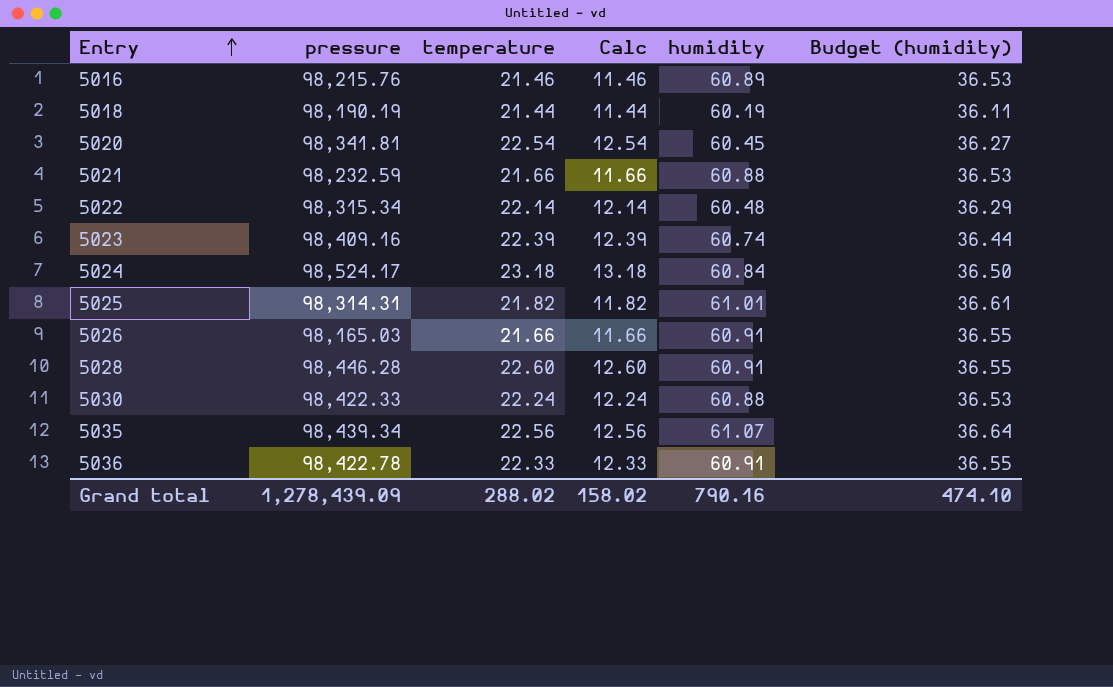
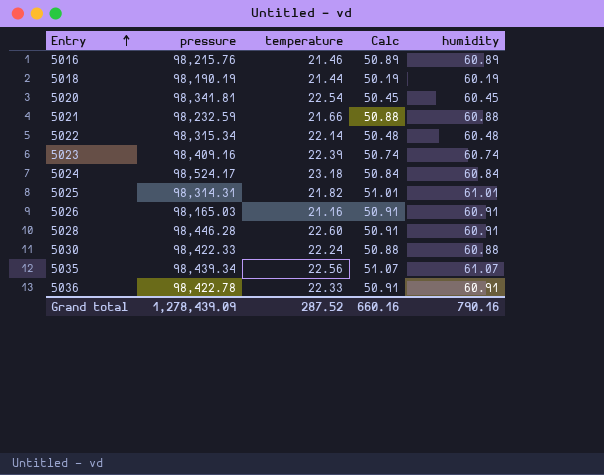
column Budget (humidity) | formula: [humidity] * 0.6 -> none
column Calc | formula: [temperature] - 10 -> [humidity] - 10
5026 | temperature: 21.66 -> 21.16
Grand total | temperature: 288.02 -> 287.52
Grand total | Calc: 158.02 -> 660.16

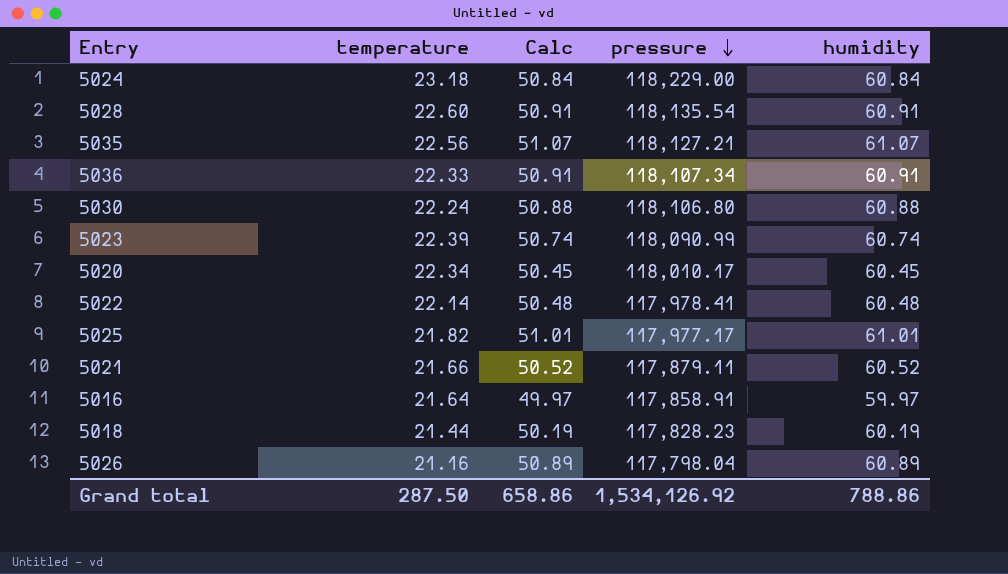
row order: Entry ascending -> pressure descending
column pressure | position: 2 -> 4
5024 | pressure: 98,524.17 -> 118,229.00
5028 | pressure: 98,446.28 -> 118,135.54
5035 | pressure: 98,439.34 -> 118,127.21
5036 | pressure: 98,422.78 -> 118,107.34
5030 | pressure: 98,422.33 -> 118,106.80
5023 | pressure: 98,409.16 -> 118,090.99
5020 | temperature: 22.54 -> 22.34
5020 | pressure: 98,341.81 -> 118,010.17
5022 | pressure: 98,315.34 -> 117,978.41
5025 | pressure: 98,314.31 -> 117,977.17
5021 | Calc: 50.88 -> 50.52
5021 | pressure: 98,232.59 -> 117,879.11
5021 | humidity: 60.88 -> 60.52
5016 | temperature: 21.46 -> 21.64
5016 | Calc: 50.89 -> 49.97
5016 | pressure: 98,215.76 -> 117,858.91
5016 | humidity: 60.89 -> 59.97
5018 | pressure: 98,190.19 -> 117,828.23
5026 | Calc: 50.91 -> 50.89
5026 | pressure: 98,165.03 -> 117,798.04
5026 | humidity: 60.91 -> 60.89
Grand total | temperature: 287.52 -> 287.50
Grand total | Calc: 660.16 -> 658.86
Grand total | pressure: 1,278,439.09 -> 1,534,126.92
Grand total | humidity: 790.16 -> 788.86

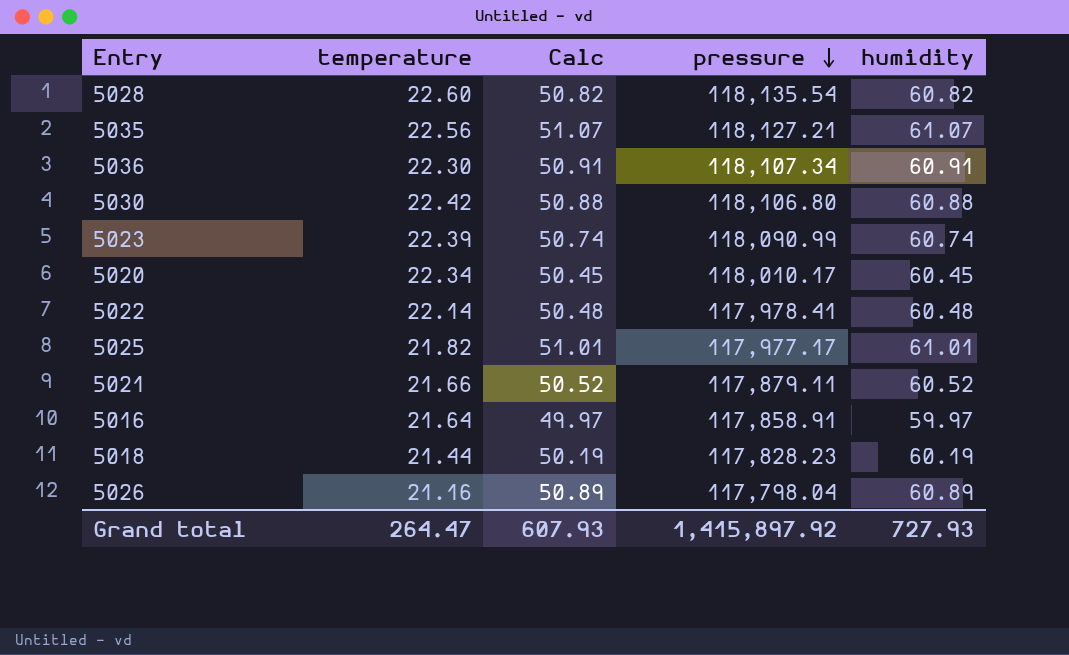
row 5024: 23.18 | 50.84 | 118,229.00 | 60.84 -> none
5028 | Calc: 50.91 -> 50.82
5028 | humidity: 60.91 -> 60.82
5036 | temperature: 22.33 -> 22.30
5030 | temperature: 22.24 -> 22.42
Grand total | temperature: 287.50 -> 264.47
Grand total | Calc: 658.86 -> 607.93
Grand total | pressure: 1,534,126.92 -> 1,415,897.92
Grand total | humidity: 788.86 -> 727.93

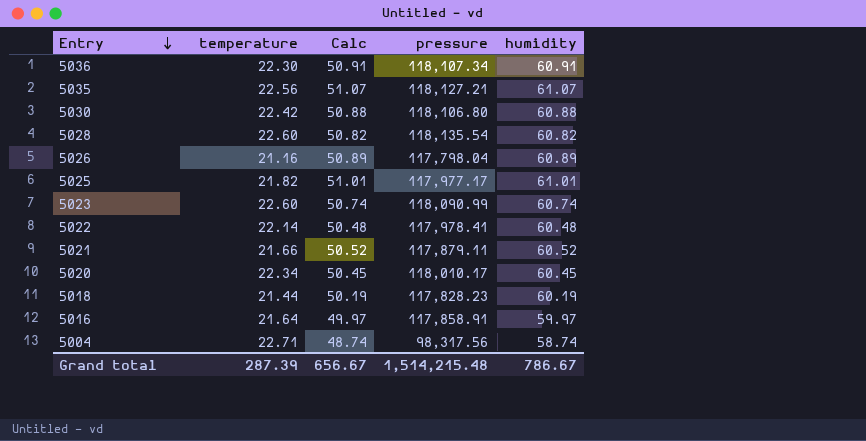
row order: pressure descending -> Entry descending
5023 | temperature: 22.39 -> 22.60
row 5004: none -> 22.71 | 48.74 | 98,317.56 | 58.74
Grand total | temperature: 264.47 -> 287.39
Grand total | Calc: 607.93 -> 656.67
Grand total | pressure: 1,415,897.92 -> 1,514,215.48
Grand total | humidity: 727.93 -> 786.67

